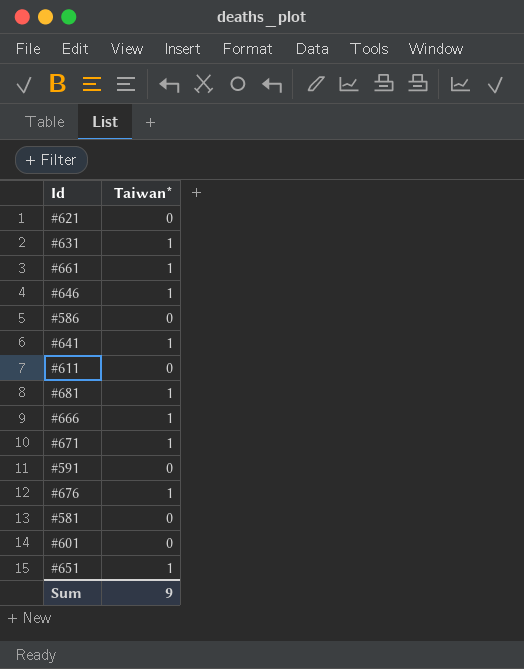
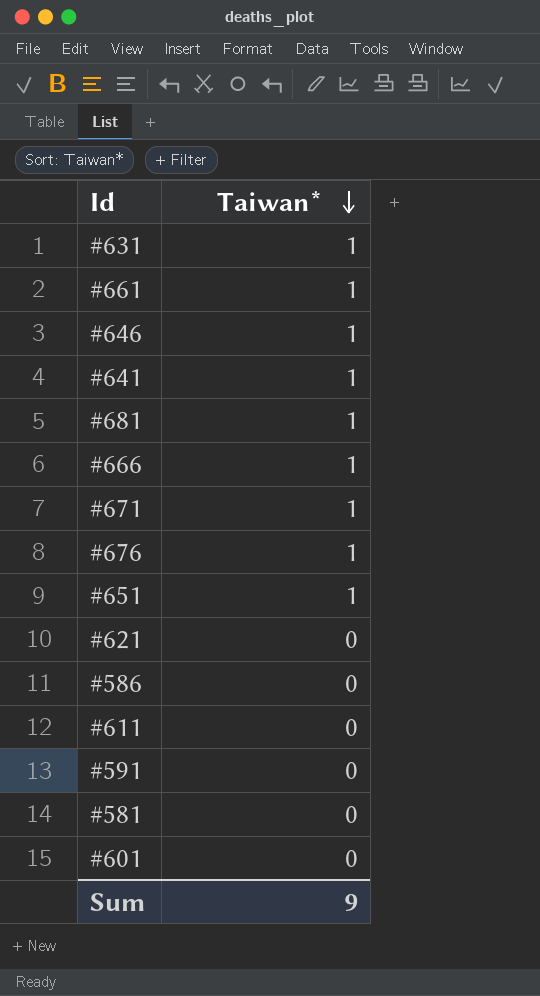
row order: none -> Taiwan* descending

